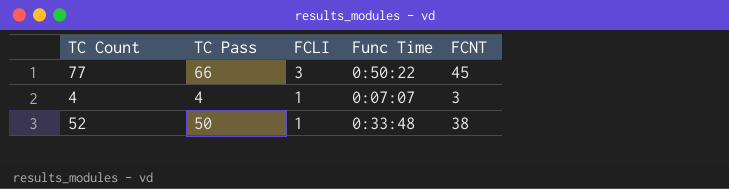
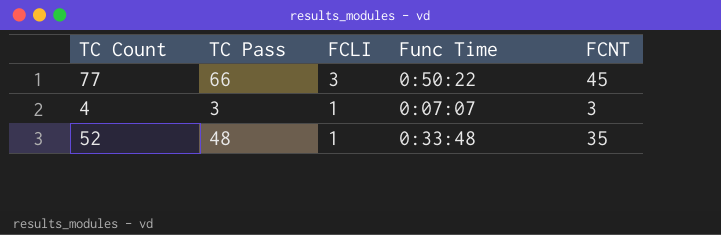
4 | TC Pass: 4 -> 3
52 | TC Pass: 50 -> 48
52 | FCNT: 38 -> 35

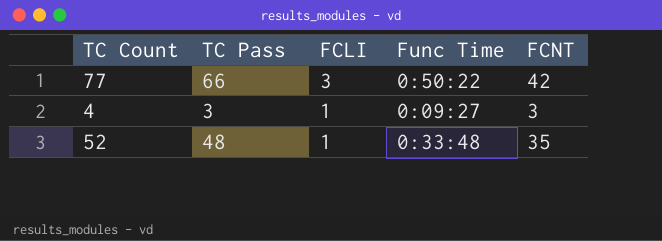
77 | FCNT: 45 -> 42
4 | Func Time: 0:07:07 -> 0:09:27

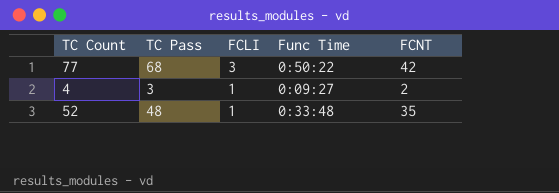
77 | TC Pass: 66 -> 68
4 | FCNT: 3 -> 2

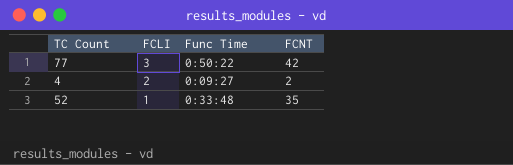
column TC Pass | position: 2 -> none
4 | FCLI: 1 -> 2

